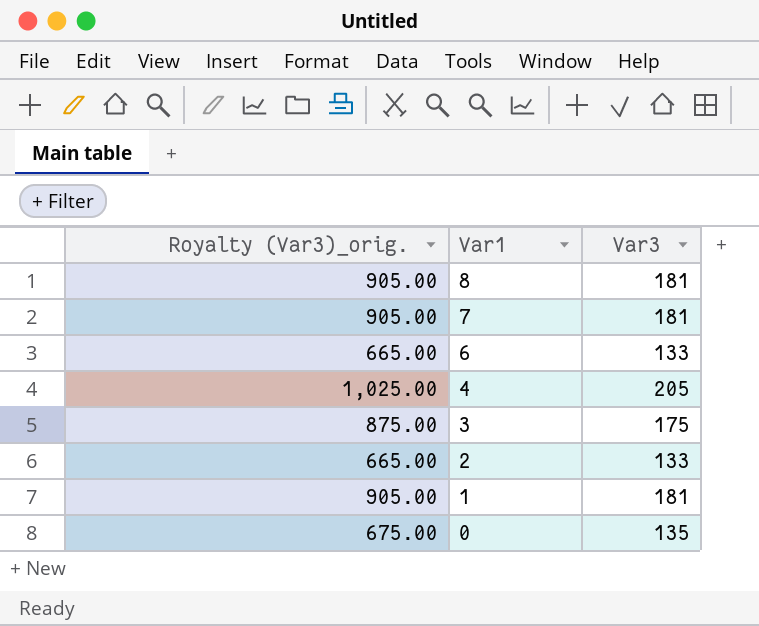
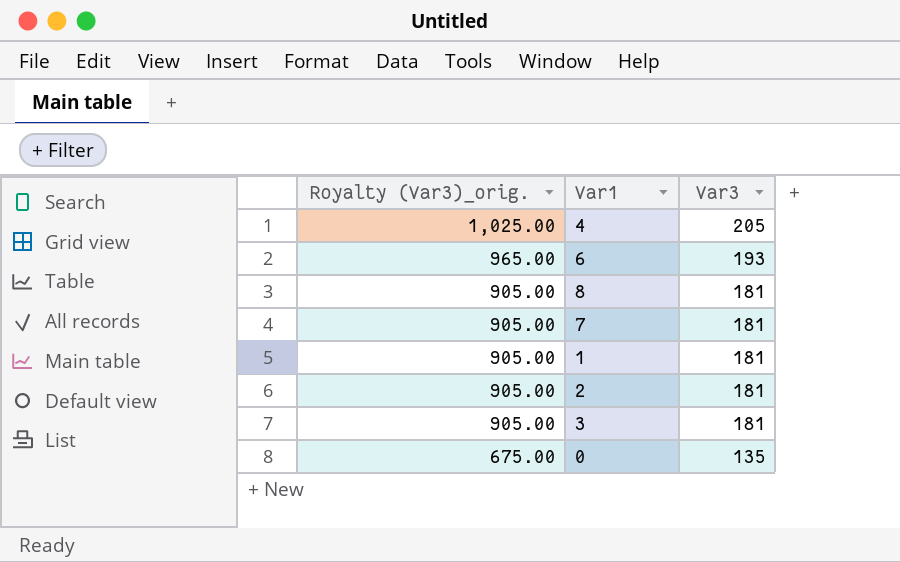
row order: Var1 descending -> Royalty (Var3)_orig. descending
6 | Royalty (Var3)_orig.: 665.00 -> 965.00
6 | Var3: 133 -> 193
2 | Royalty (Var3)_orig.: 665.00 -> 905.00
2 | Var3: 133 -> 181
3 | Royalty (Var3)_orig.: 875.00 -> 905.00
3 | Var3: 175 -> 181

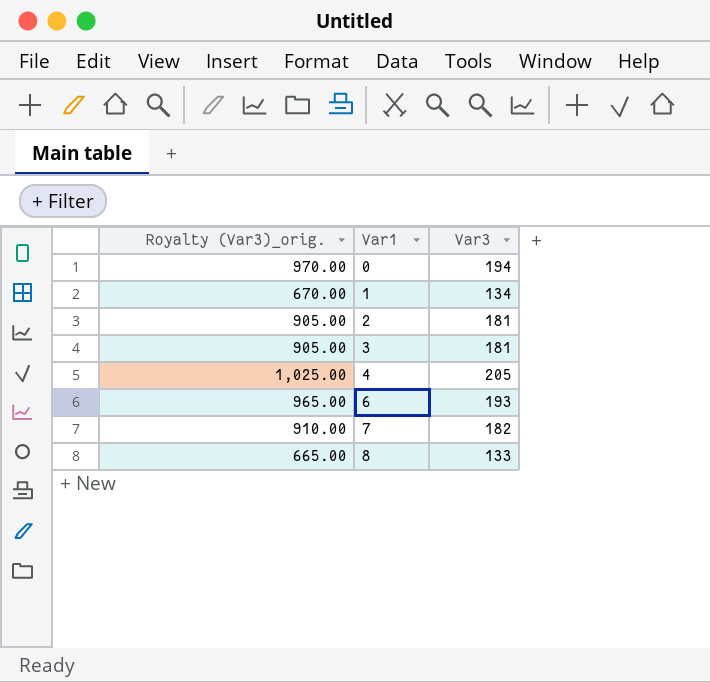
row order: Royalty (Var3)_orig. descending -> Var1 ascending
0 | Royalty (Var3)_orig.: 675.00 -> 970.00
0 | Var3: 135 -> 194
1 | Royalty (Var3)_orig.: 905.00 -> 670.00
1 | Var3: 181 -> 134
7 | Royalty (Var3)_orig.: 905.00 -> 910.00
7 | Var3: 181 -> 182
8 | Royalty (Var3)_orig.: 905.00 -> 665.00
8 | Var3: 181 -> 133

